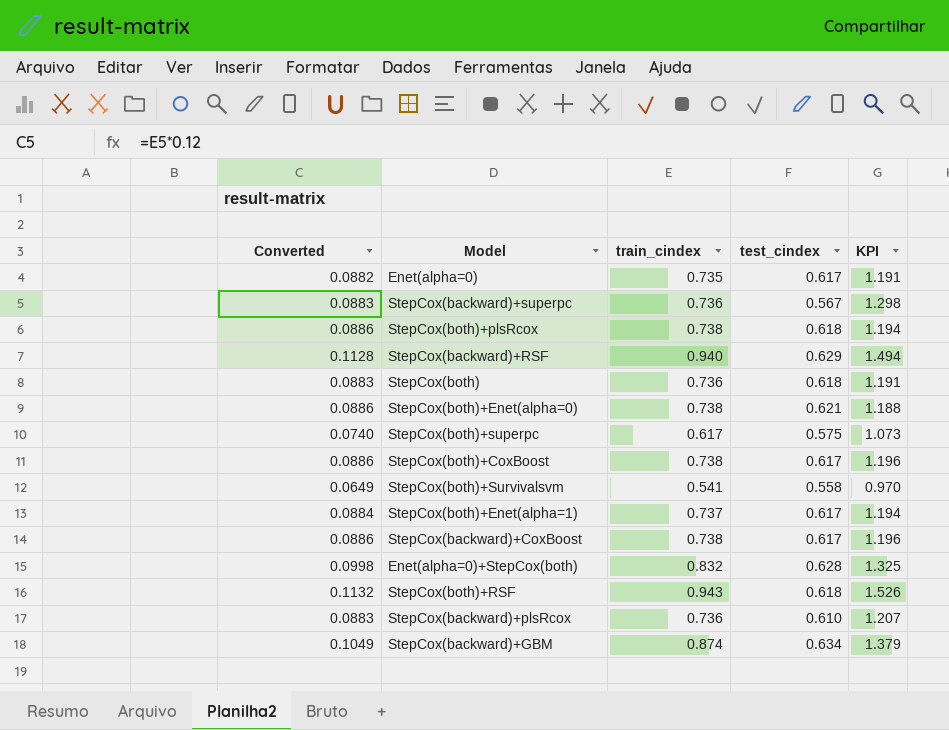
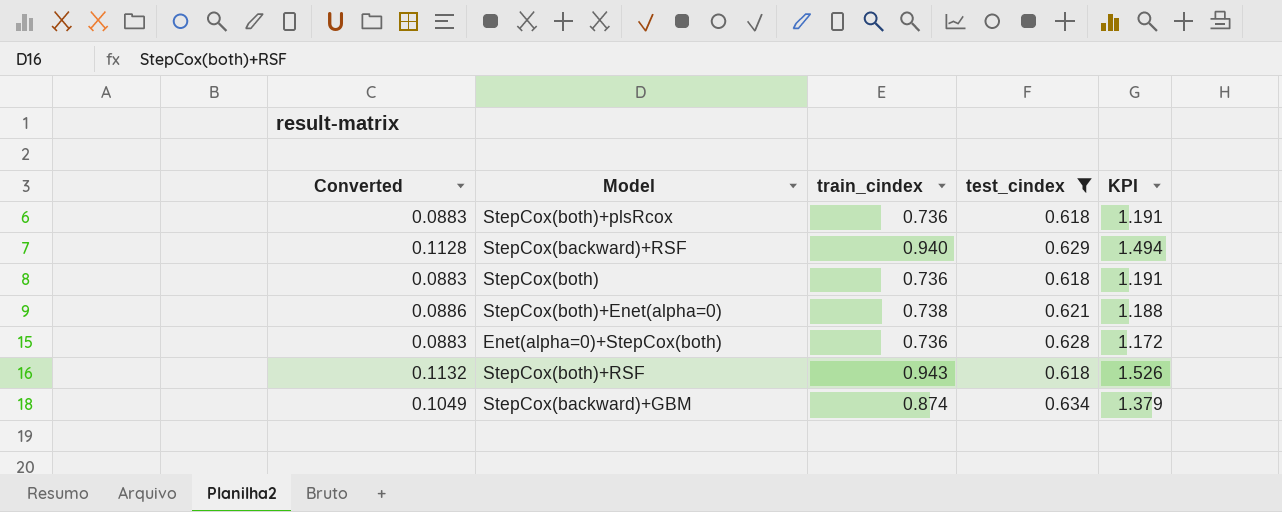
filter: none -> test_cindex >= 0.618
StepCox(both)+plsRcox | Converted: 0.0886 -> 0.0883
StepCox(both)+plsRcox | train_cindex: 0.738 -> 0.736
StepCox(both)+plsRcox | KPI: 1.194 -> 1.191
Enet(alpha=0)+StepCox(both) | Converted: 0.0998 -> 0.0883
Enet(alpha=0)+StepCox(both) | train_cindex: 0.832 -> 0.736
Enet(alpha=0)+StepCox(both) | KPI: 1.325 -> 1.172

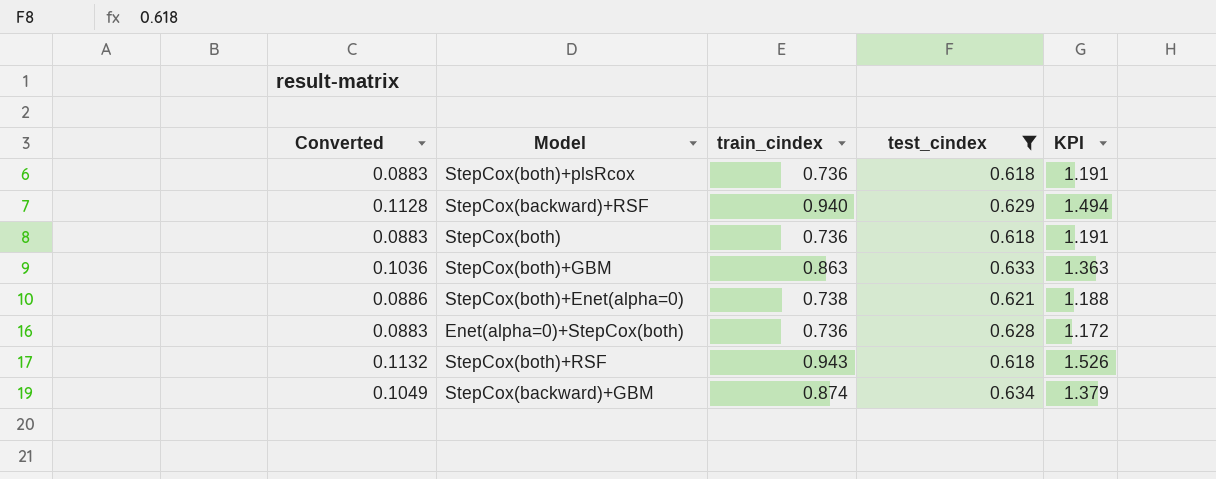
row StepCox(both)+GBM: none -> 0.1036 | 0.863 | 0.633 | 1.363

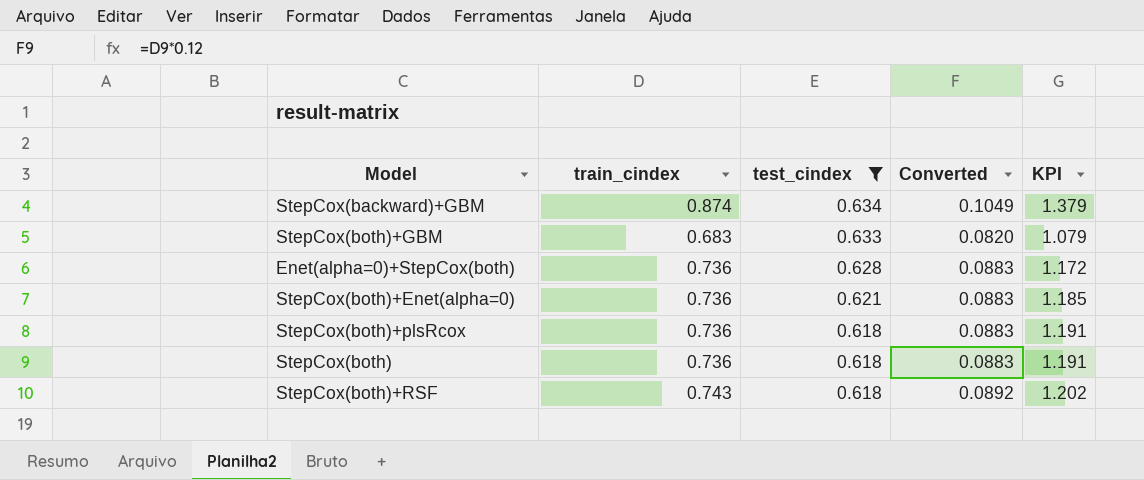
row order: none -> test_cindex descending
column Converted | position: 1 -> 4
row StepCox(backward)+RSF: 0.1128 | 0.940 | 0.629 | 1.494 -> none
StepCox(both)+GBM | train_cindex: 0.863 -> 0.683
StepCox(both)+GBM | Converted: 0.1036 -> 0.0820
StepCox(both)+GBM | KPI: 1.363 -> 1.079
StepCox(both)+Enet(alpha=0) | train_cindex: 0.738 -> 0.736
StepCox(both)+Enet(alpha=0) | Converted: 0.0886 -> 0.0883
StepCox(both)+Enet(alpha=0) | KPI: 1.188 -> 1.185
StepCox(both)+RSF | train_cindex: 0.943 -> 0.743
StepCox(both)+RSF | Converted: 0.1132 -> 0.0892
StepCox(both)+RSF | KPI: 1.526 -> 1.202

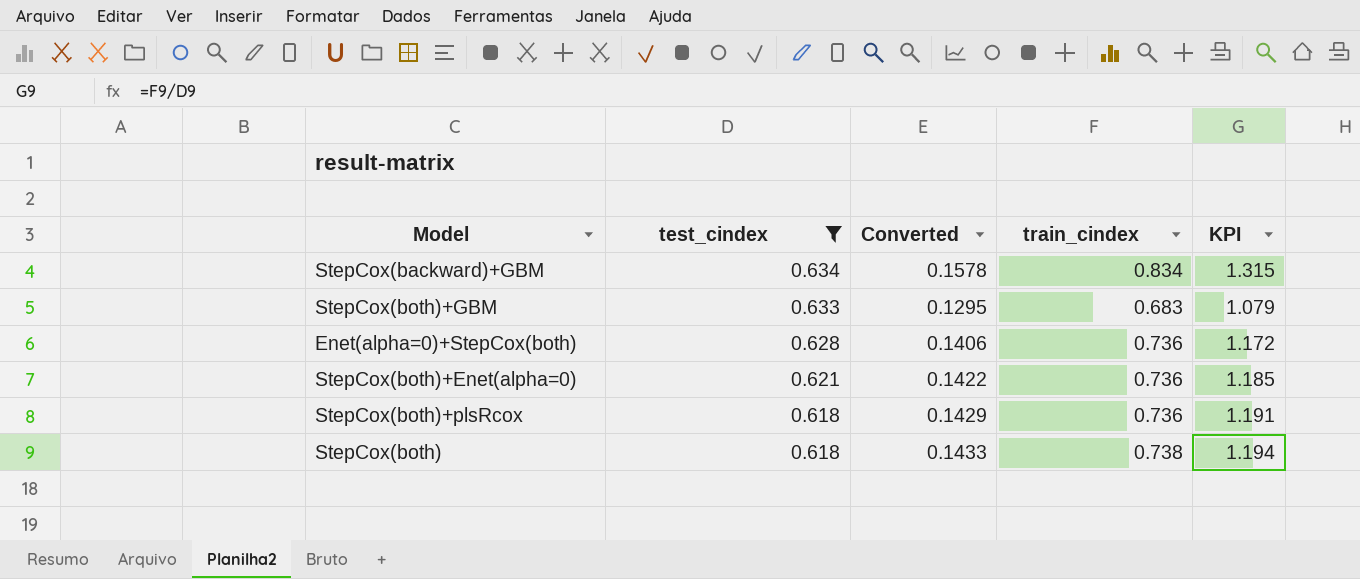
column Converted | formula: [train_cindex] * 0.12 -> [KPI] * 0.12
column train_cindex | position: 2 -> 4
row StepCox(both)+RSF: 0.743 | 0.618 | 0.0892 | 1.202 -> none
StepCox(backward)+GBM | train_cindex: 0.874 -> 0.834
StepCox(backward)+GBM | KPI: 1.379 -> 1.315
StepCox(both) | train_cindex: 0.736 -> 0.738
StepCox(both) | KPI: 1.191 -> 1.194

